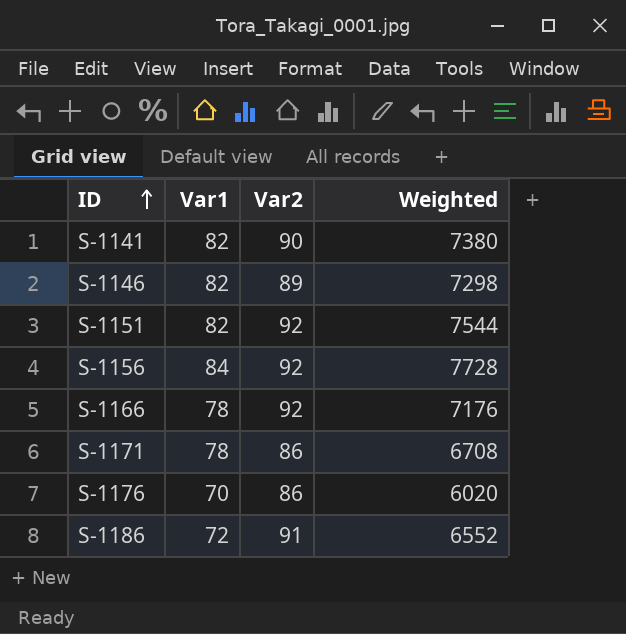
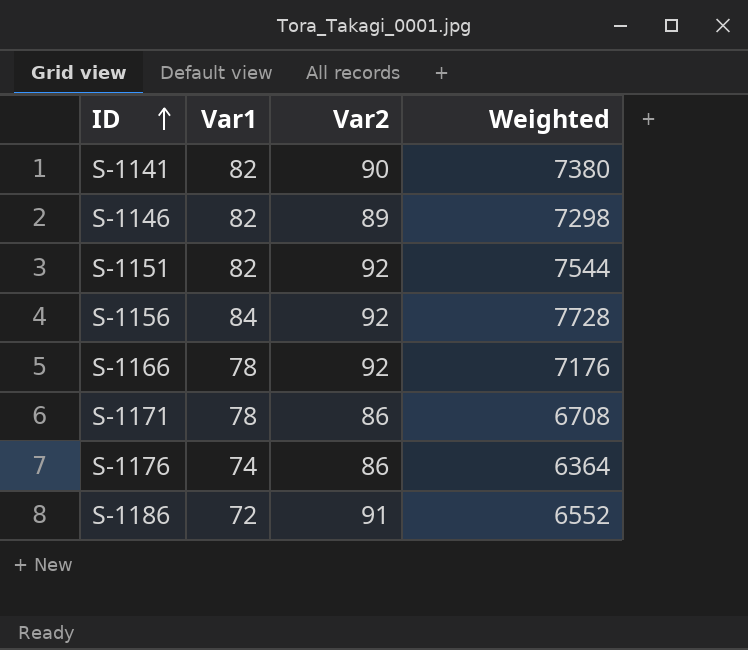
S-1176 | Var1: 70 -> 74
S-1176 | Weighted: 6020 -> 6364

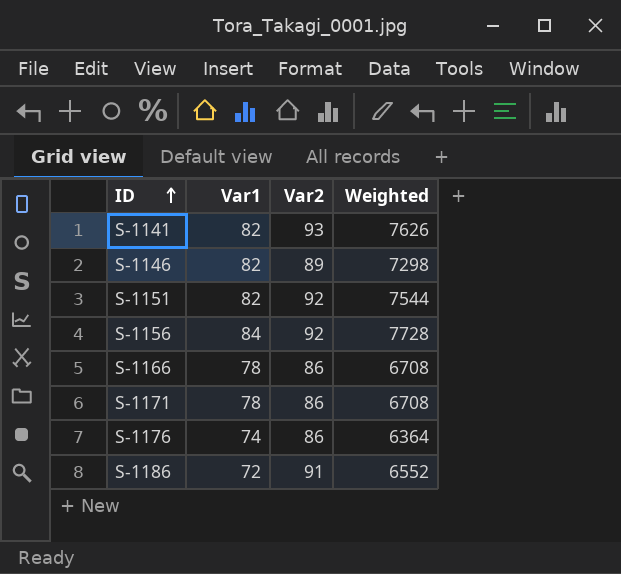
S-1141 | Var2: 90 -> 93
S-1141 | Weighted: 7380 -> 7626
S-1166 | Var2: 92 -> 86
S-1166 | Weighted: 7176 -> 6708

